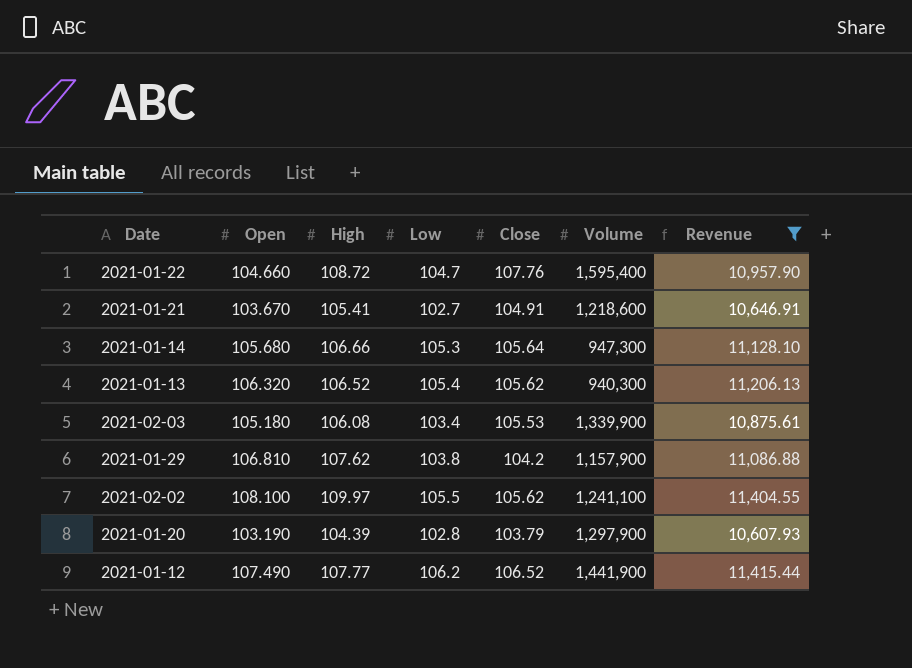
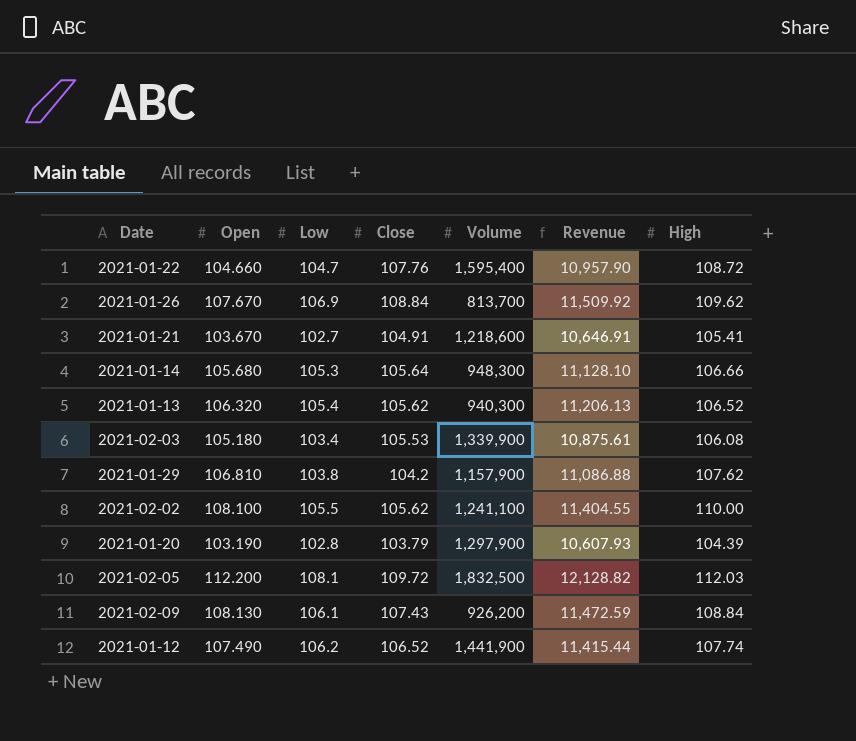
filter: Revenue <= 11,415.44 -> none
column High | position: 3 -> 7
2021-01-14 | Volume: 947,300 -> 948,300
2021-02-02 | High: 109.97 -> 110.00
2021-01-12 | High: 107.77 -> 107.74

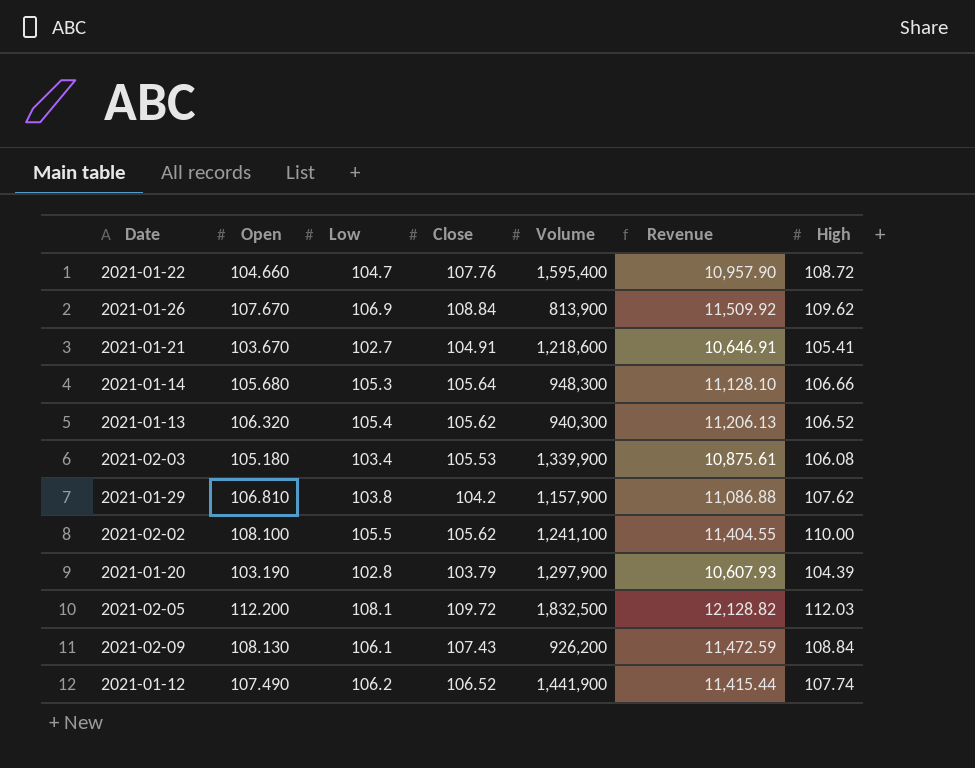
2021-01-26 | Volume: 813,700 -> 813,900

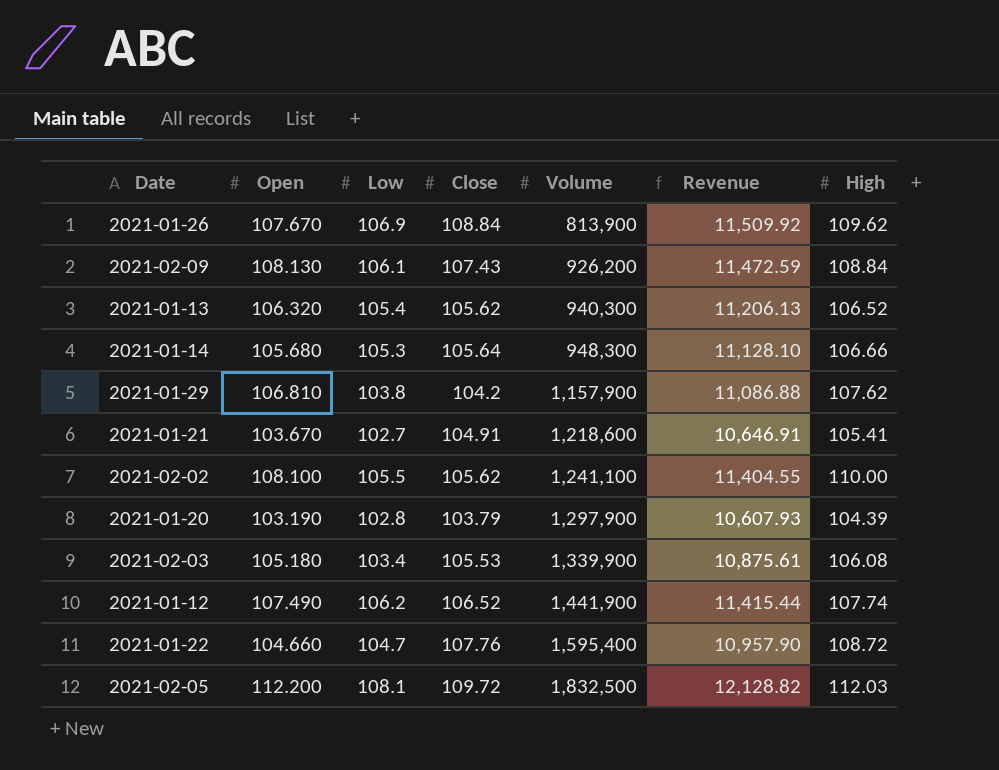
row order: none -> Volume ascending

